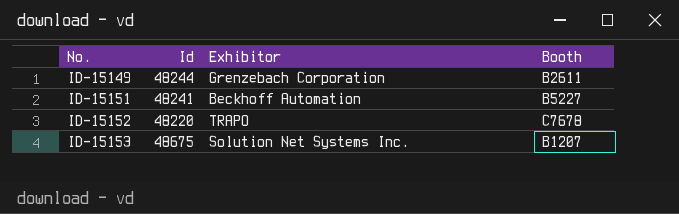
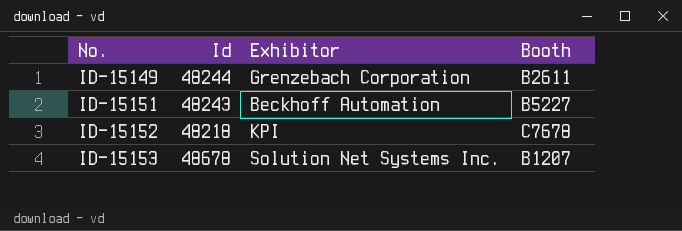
ID-15151 | Id: 48241 -> 48243
ID-15152 | Id: 48220 -> 48218
ID-15152 | Exhibitor: TRAPO -> KPI
ID-15153 | Id: 48675 -> 48678

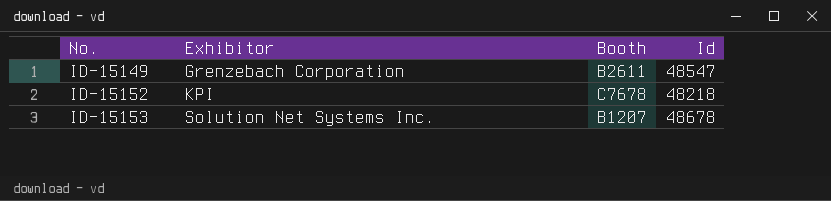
column Id | position: 2 -> 4
row ID-15151: 48243 | Beckhoff Automation | B5227 -> none
ID-15149 | Id: 48244 -> 48547

